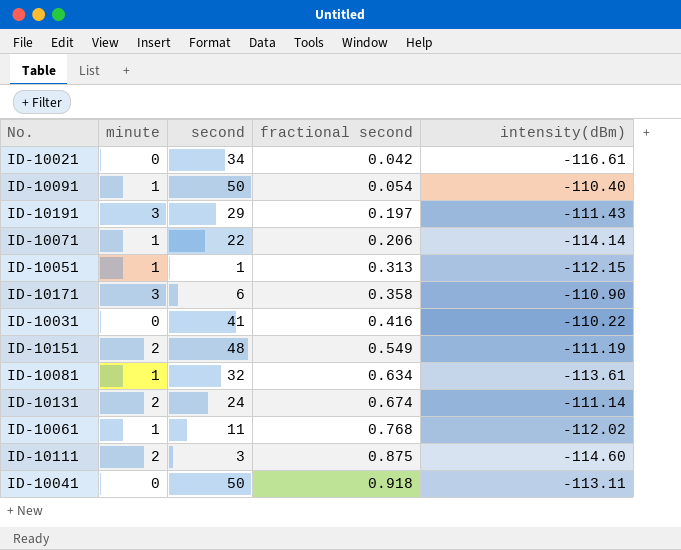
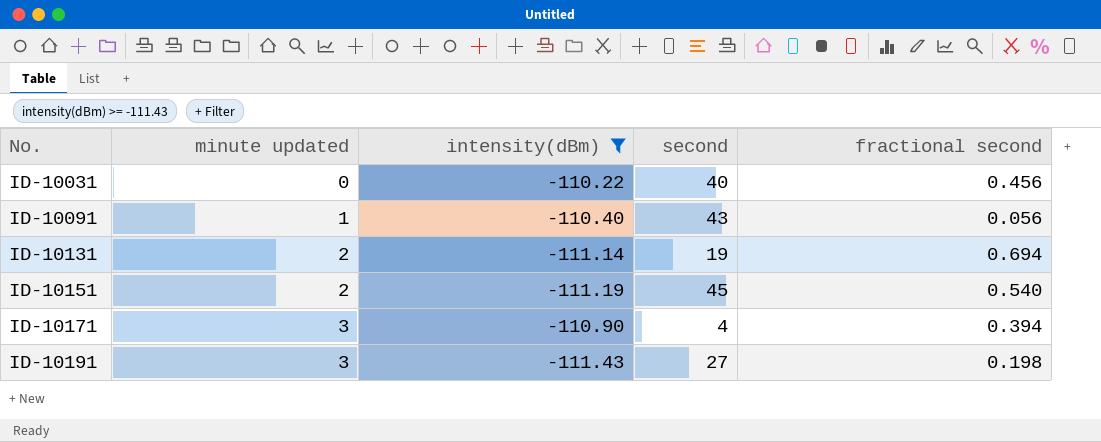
filter: none -> intensity(dBm) >= -111.43
row order: fractional second ascending -> No. ascending
column name: minute -> minute updated
column intensity(dBm) | position: 5 -> 3
ID-10031 | second: 41 -> 40
ID-10031 | fractional second: 0.416 -> 0.456
ID-10091 | second: 50 -> 43
ID-10091 | fractional second: 0.054 -> 0.056
ID-10131 | second: 24 -> 19
ID-10131 | fractional second: 0.674 -> 0.694
ID-10151 | second: 48 -> 45
ID-10151 | fractional second: 0.549 -> 0.540
ID-10171 | second: 6 -> 4
ID-10171 | fractional second: 0.358 -> 0.394
ID-10191 | second: 29 -> 27
ID-10191 | fractional second: 0.197 -> 0.198

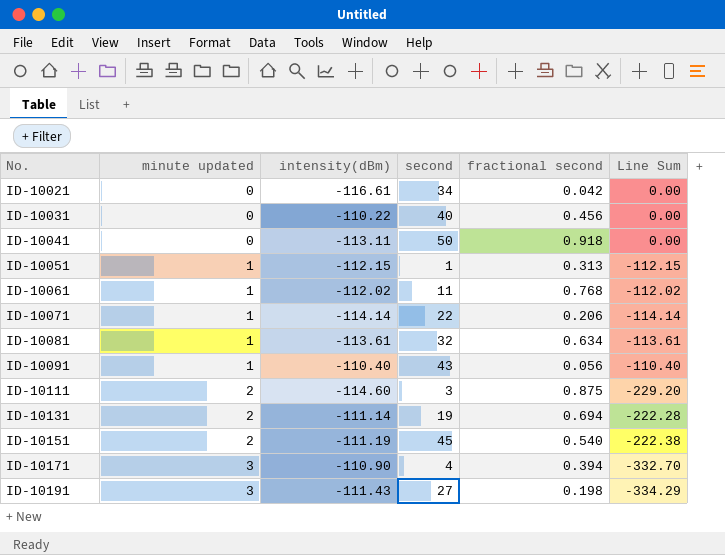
filter: intensity(dBm) >= -111.43 -> none
column Line Sum | formula: none -> [minute updated] * [intensity(dBm)]

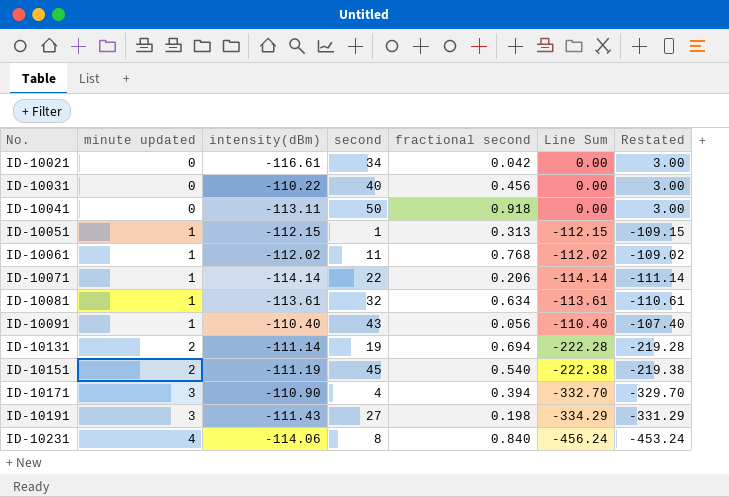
column Restated | formula: none -> [Line Sum] + 3
row ID-10111: 2 | -114.60 | 3 | 0.875 | -229.20 -> none
row ID-10231: none -> 4 | -114.06 | 8 | 0.840 | -456.24 | -453.24

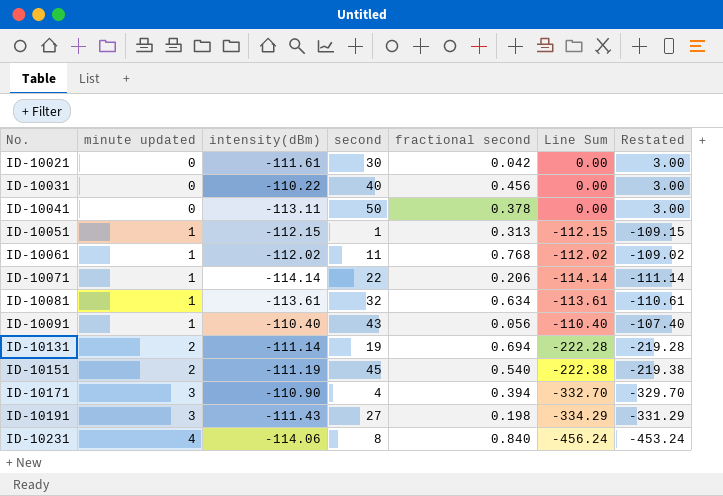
ID-10021 | intensity(dBm): -116.61 -> -111.61
ID-10021 | second: 34 -> 30
ID-10041 | fractional second: 0.918 -> 0.378

